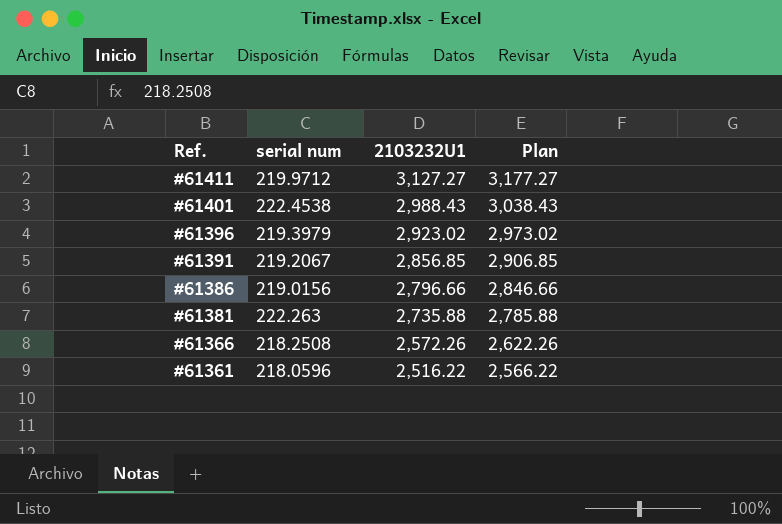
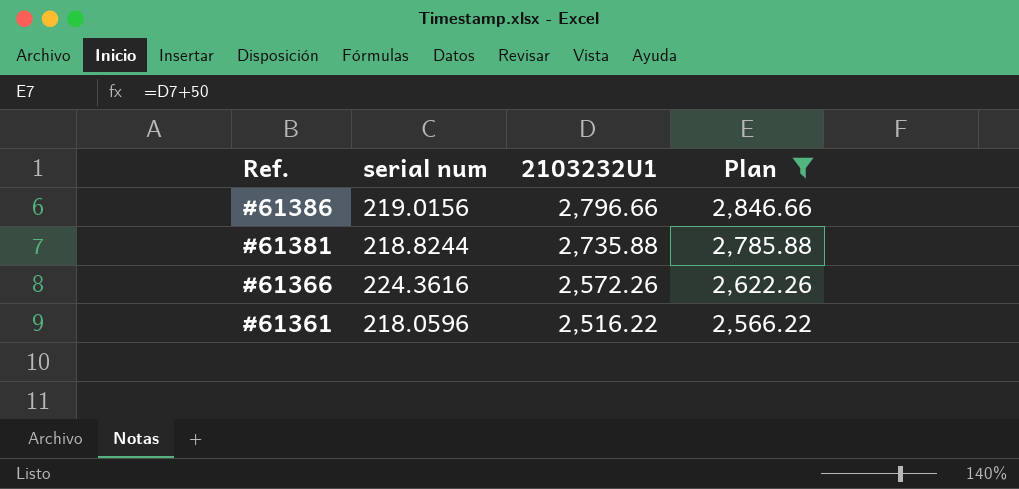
filter: none -> Plan <= 2,846.66
#61381 | serial num: 222.263 -> 218.8244
#61366 | serial num: 218.2508 -> 224.3616

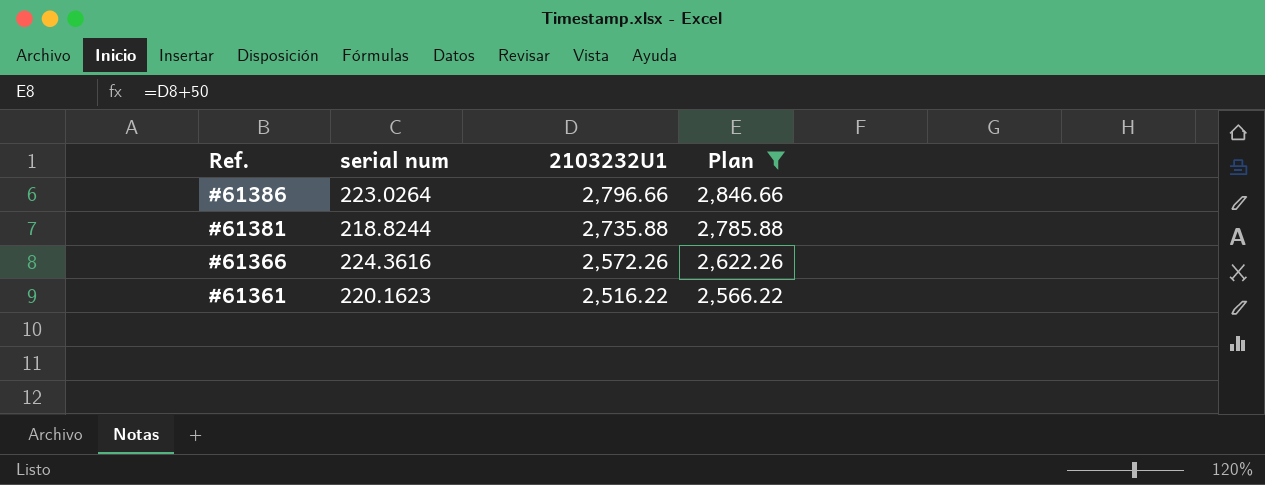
#61386 | serial num: 219.0156 -> 223.0264
#61361 | serial num: 218.0596 -> 220.1623

